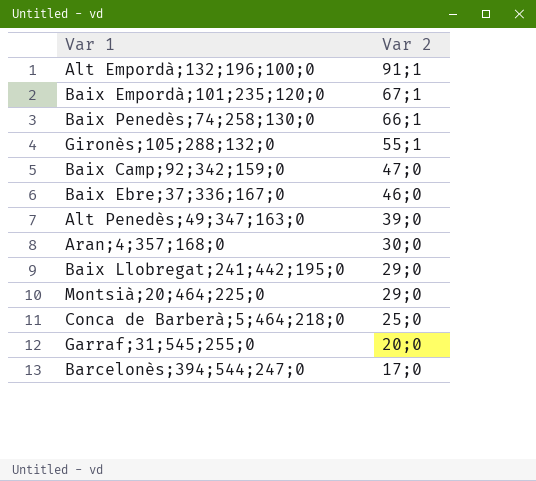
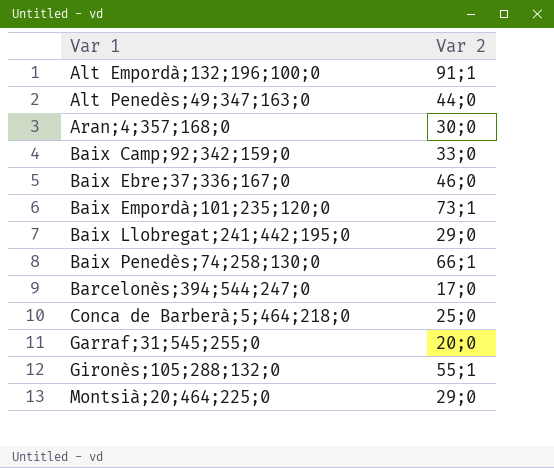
row order: Var 2 descending -> Var 1 ascending
Alt Penedès;49;347;163;0 | Var 2: 39;0 -> 44;0
Baix Camp;92;342;159;0 | Var 2: 47;0 -> 33;0
Baix Empordà;101;235;120;0 | Var 2: 67;1 -> 73;1

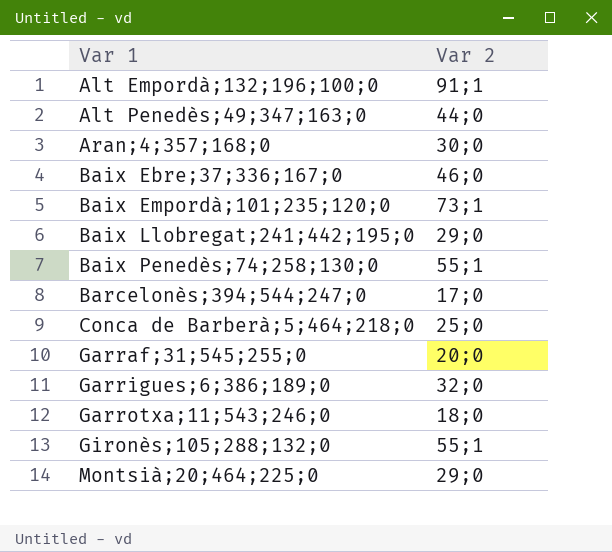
row Baix Camp;92;342;159;0: 33;0 -> none
Baix Penedès;74;258;130;0 | Var 2: 66;1 -> 55;1
row Garrigues;6;386;189;0: none -> 32;0
row Garrotxa;11;543;246;0: none -> 18;0

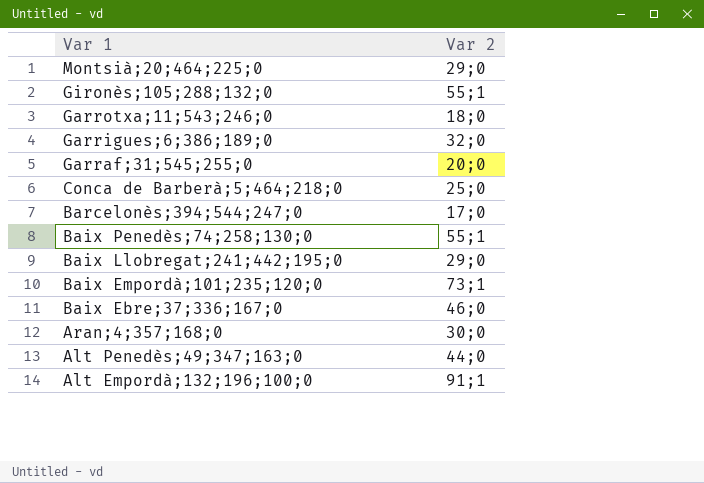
row order: Var 1 ascending -> Var 1 descending

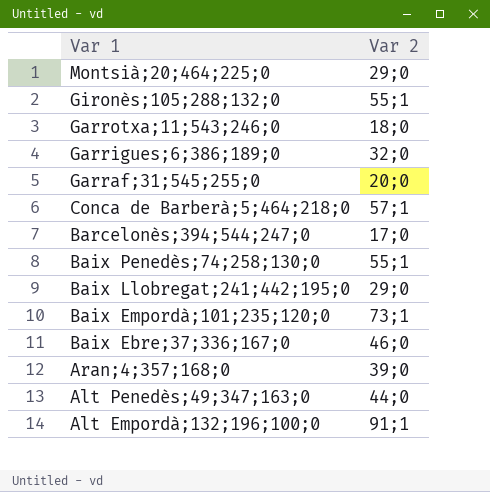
Conca de Barberà;5;464;218;0 | Var 2: 25;0 -> 57;1
Aran;4;357;168;0 | Var 2: 30;0 -> 39;0

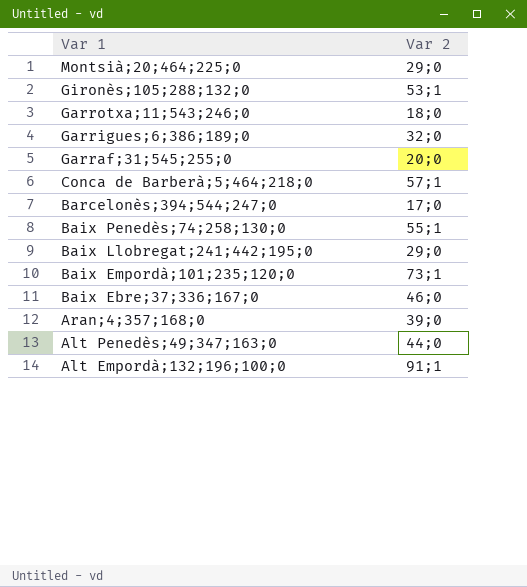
Gironès;105;288;132;0 | Var 2: 55;1 -> 53;1

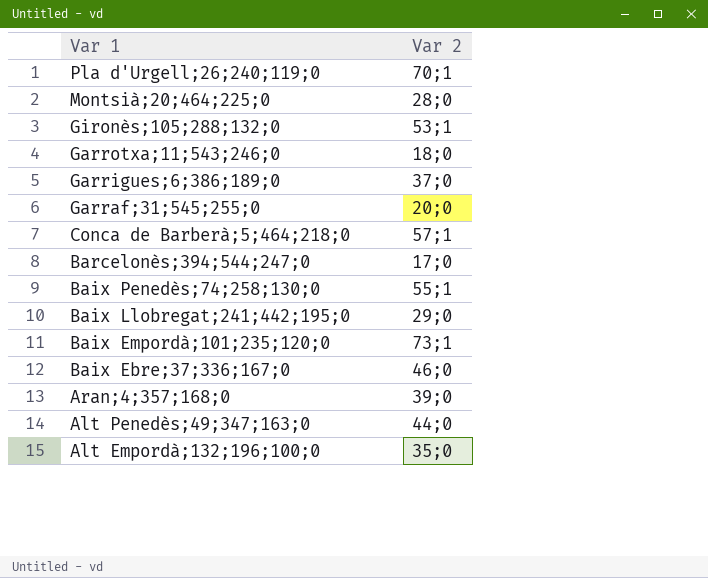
row Pla d'Urgell;26;240;119;0: none -> 70;1
Montsià;20;464;225;0 | Var 2: 29;0 -> 28;0
Garrigues;6;386;189;0 | Var 2: 32;0 -> 37;0
Alt Empordà;132;196;100;0 | Var 2: 91;1 -> 35;0

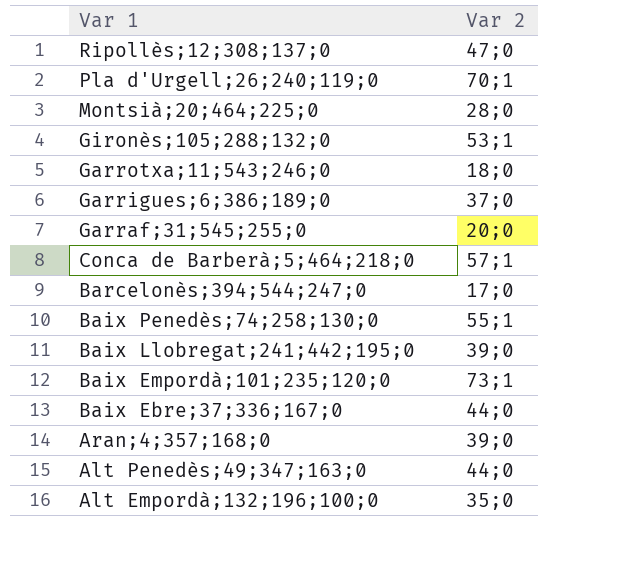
row Ripollès;12;308;137;0: none -> 47;0
Baix Llobregat;241;442;195;0 | Var 2: 29;0 -> 39;0
Baix Ebre;37;336;167;0 | Var 2: 46;0 -> 44;0

